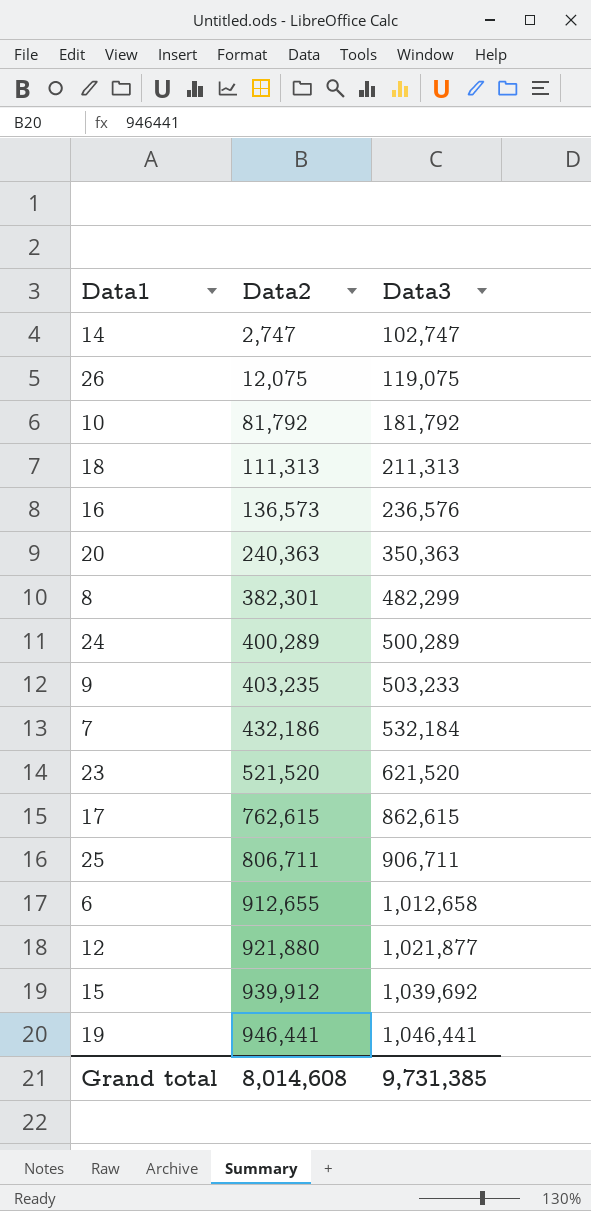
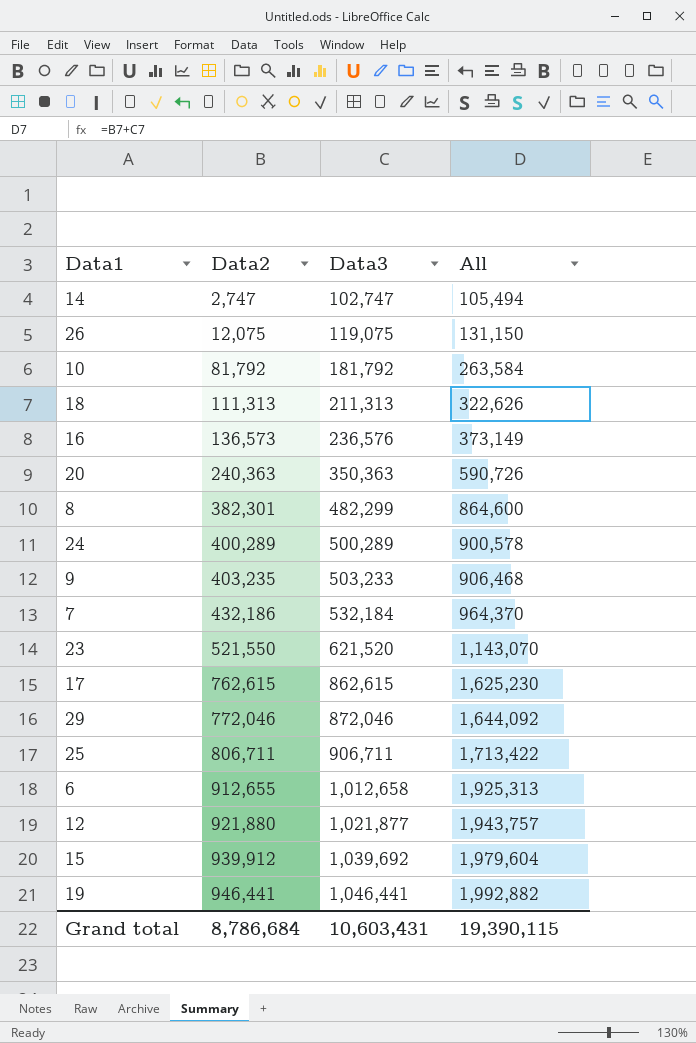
column All | formula: none -> [Data2] + [Data3]
23 | Data2: 521,520 -> 521,550
row 29: none -> 772,046 | 872,046 | 1,644,092
Grand total | Data2: 8,014,608 -> 8,786,684
Grand total | Data3: 9,731,385 -> 10,603,431

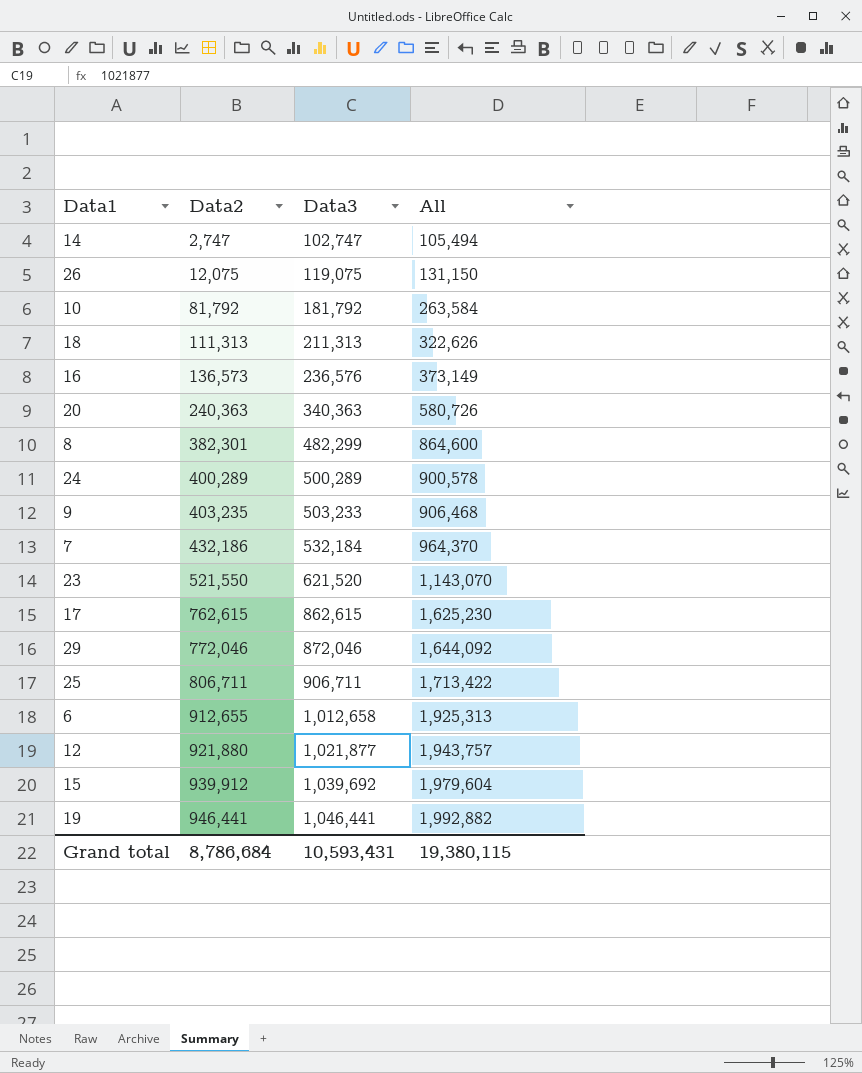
20 | Data3: 350,363 -> 340,363
20 | All: 590,726 -> 580,726
Grand total | Data3: 10,603,431 -> 10,593,431
Grand total | All: 19,390,115 -> 19,380,115

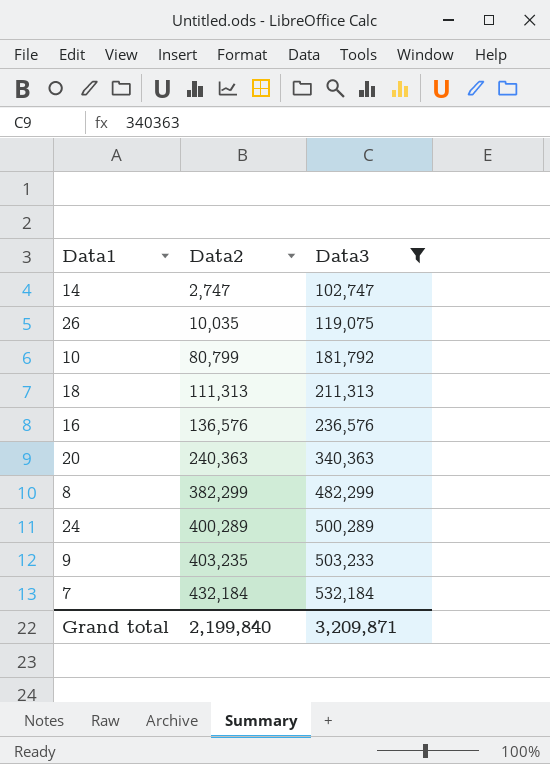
filter: none -> Data3 <= 532,184
column All | formula: [Data2] + [Data3] -> none
26 | Data2: 12,075 -> 10,035
10 | Data2: 81,792 -> 80,799
16 | Data2: 136,573 -> 136,576
8 | Data2: 382,301 -> 382,299
7 | Data2: 432,186 -> 432,184
Grand total | Data2: 8,786,684 -> 2,199,840
Grand total | Data3: 10,593,431 -> 3,209,871

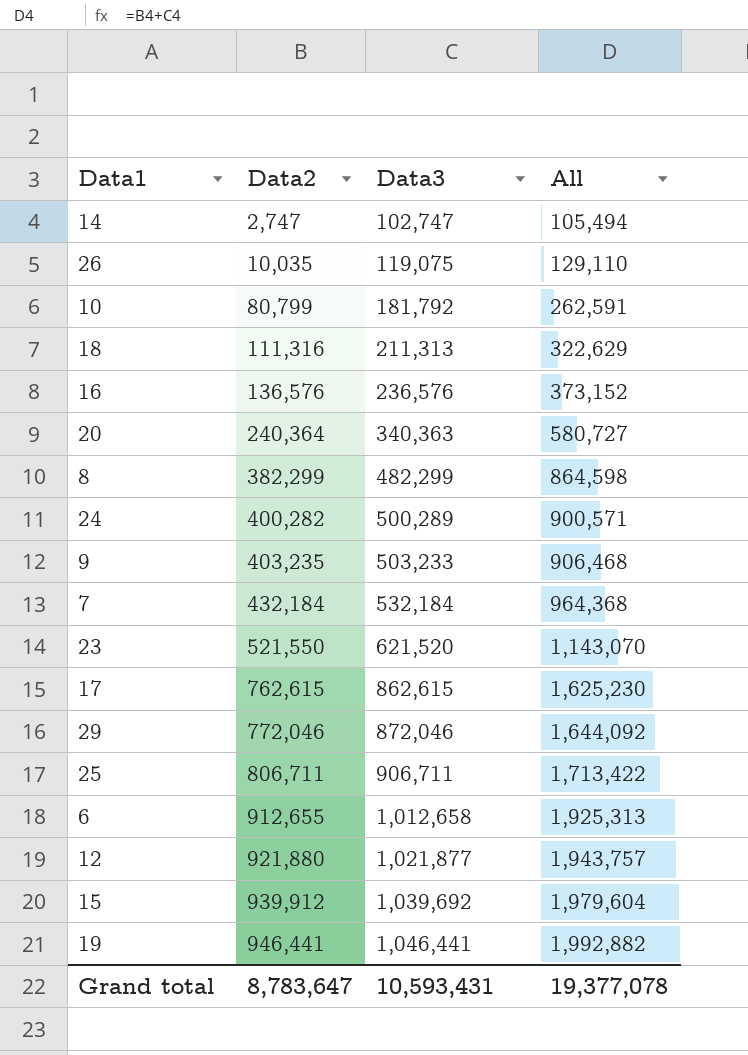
filter: Data3 <= 532,184 -> none
column All | formula: none -> [Data2] + [Data3]
18 | Data2: 111,313 -> 111,316
20 | Data2: 240,363 -> 240,364
24 | Data2: 400,289 -> 400,282
Grand total | Data2: 2,199,840 -> 8,783,647
Grand total | Data3: 3,209,871 -> 10,593,431

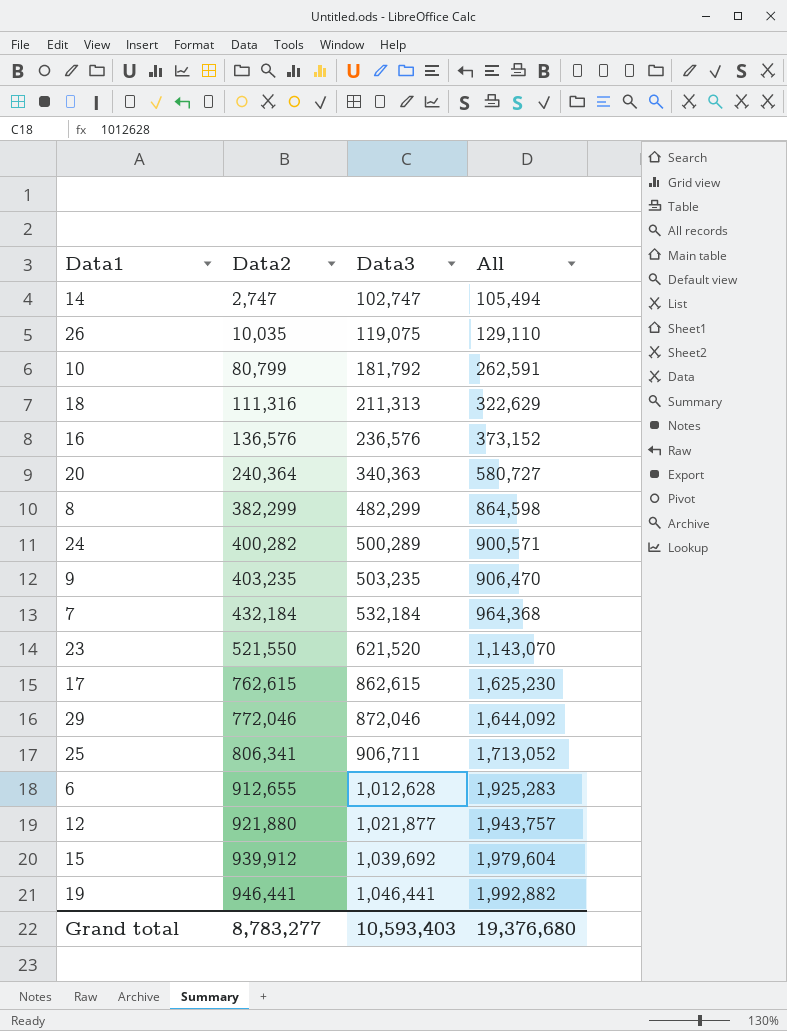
9 | Data3: 503,233 -> 503,235
9 | All: 906,468 -> 906,470
25 | Data2: 806,711 -> 806,341
25 | All: 1,713,422 -> 1,713,052
6 | Data3: 1,012,658 -> 1,012,628
6 | All: 1,925,313 -> 1,925,283
Grand total | Data2: 8,783,647 -> 8,783,277
Grand total | Data3: 10,593,431 -> 10,593,403
Grand total | All: 19,377,078 -> 19,376,680

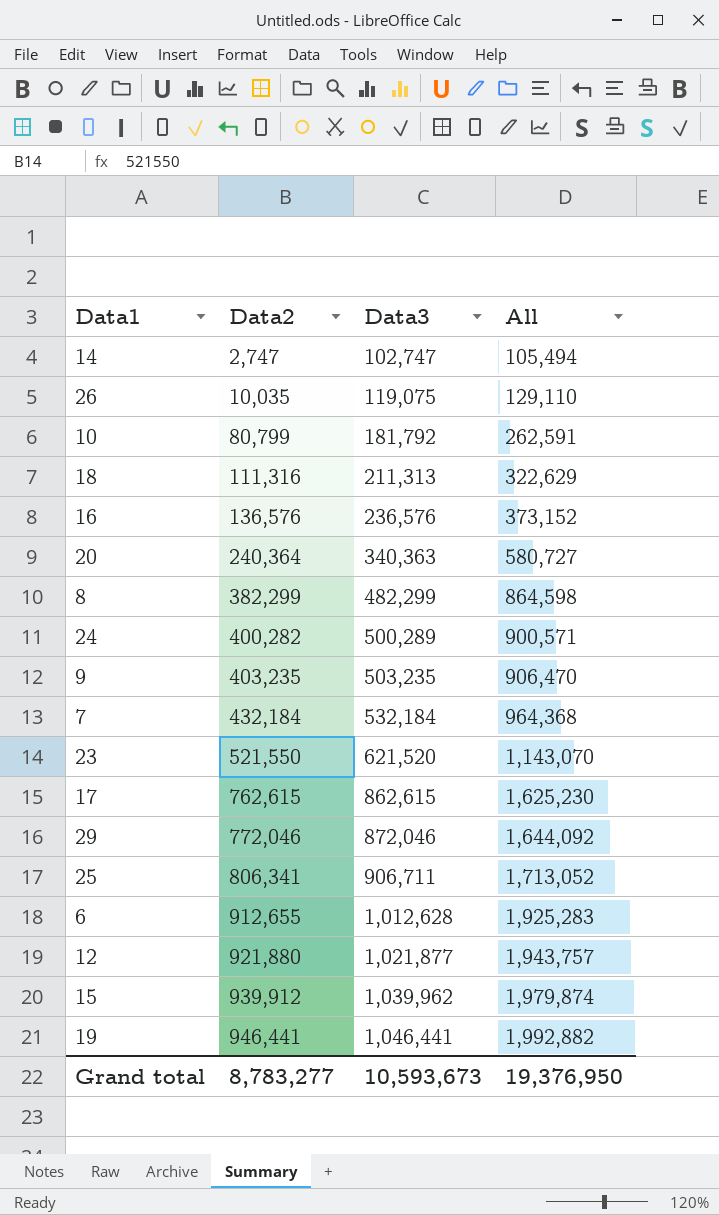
15 | Data3: 1,039,692 -> 1,039,962
15 | All: 1,979,604 -> 1,979,874
Grand total | Data3: 10,593,403 -> 10,593,673
Grand total | All: 19,376,680 -> 19,376,950

